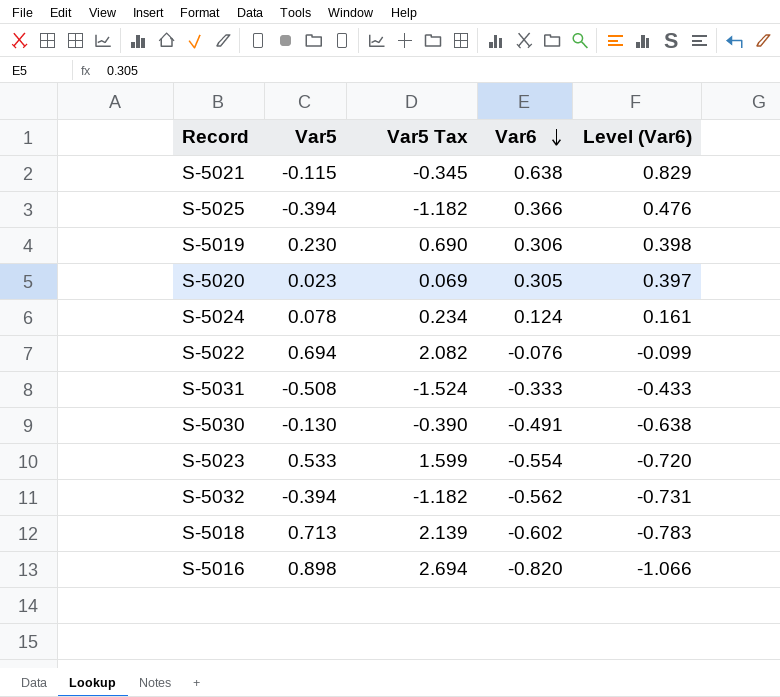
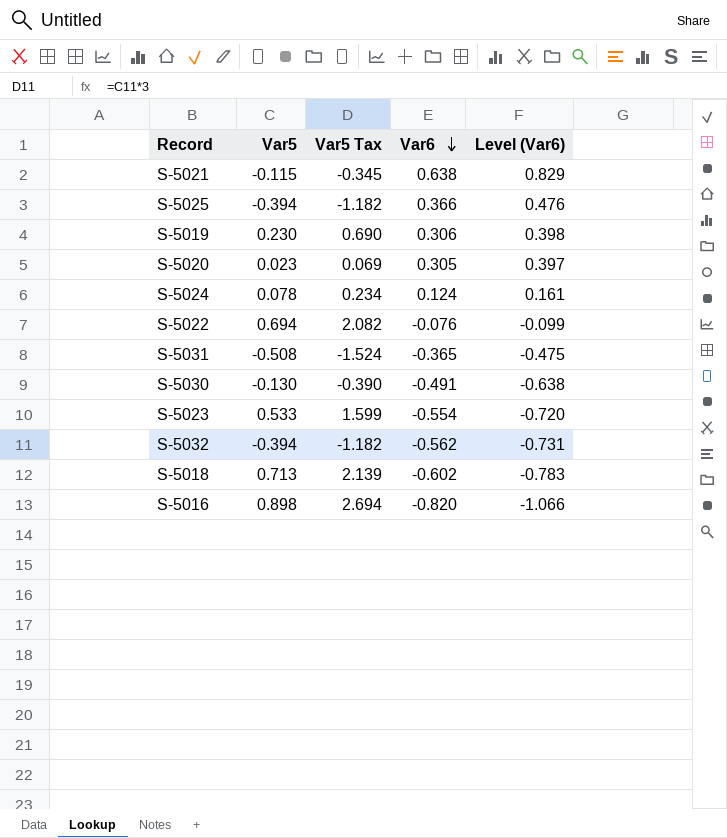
S-5031 | Var6: -0.333 -> -0.365
S-5031 | Level (Var6): -0.433 -> -0.475

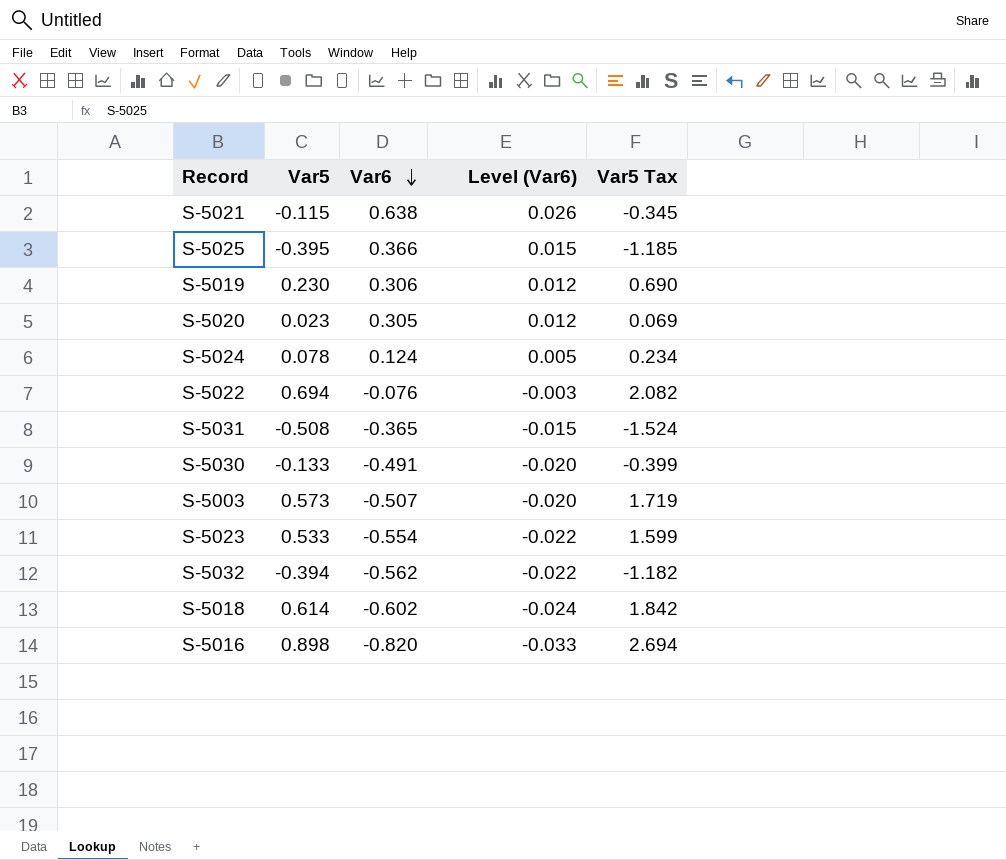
column Level (Var6) | formula: [Var6] * 1.3 -> [Var6] * 0.04
column Var5 Tax | position: 3 -> 5
S-5025 | Var5: -0.394 -> -0.395
S-5025 | Var5 Tax: -1.182 -> -1.185
S-5030 | Var5: -0.130 -> -0.133
S-5030 | Var5 Tax: -0.390 -> -0.399
row S-5003: none -> 0.573 | -0.507 | -0.020 | 1.719
S-5018 | Var5: 0.713 -> 0.614
S-5018 | Var5 Tax: 2.139 -> 1.842

